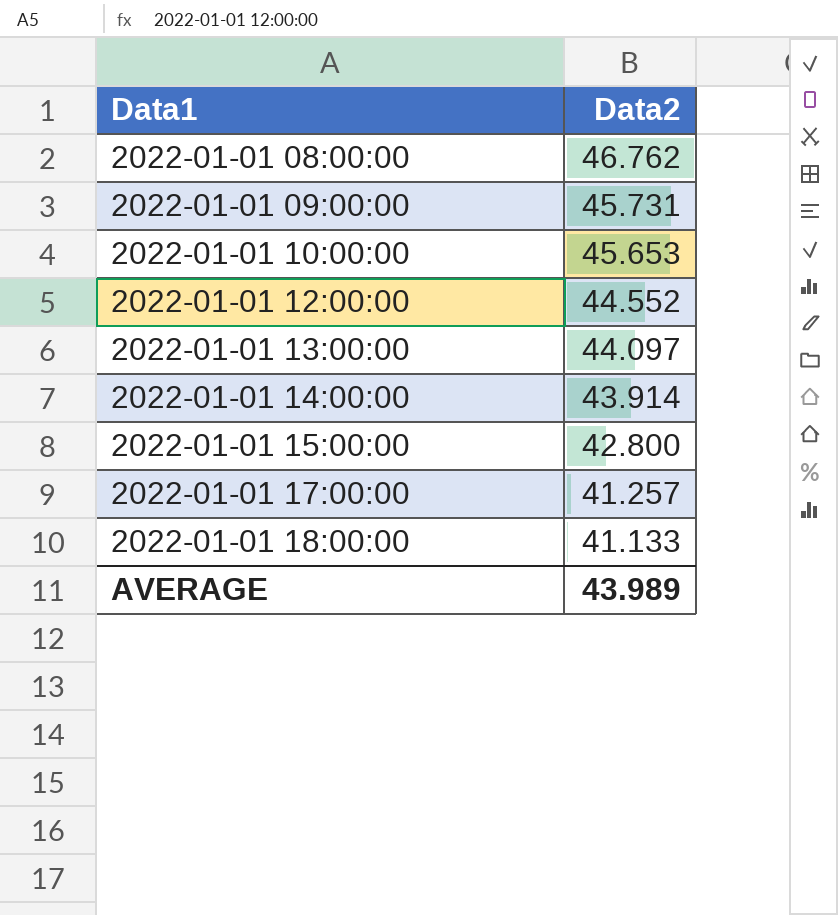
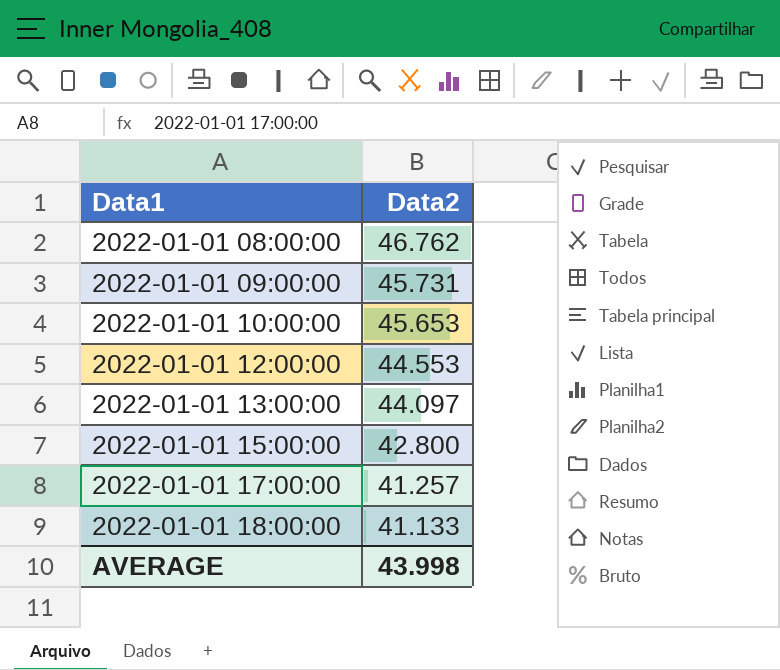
row 2022-01-01 14:00:00: 43.914 -> none
2022-01-01 12:00:00 | Data2: 44.552 -> 44.553
AVERAGE | Data2: 43.989 -> 43.998

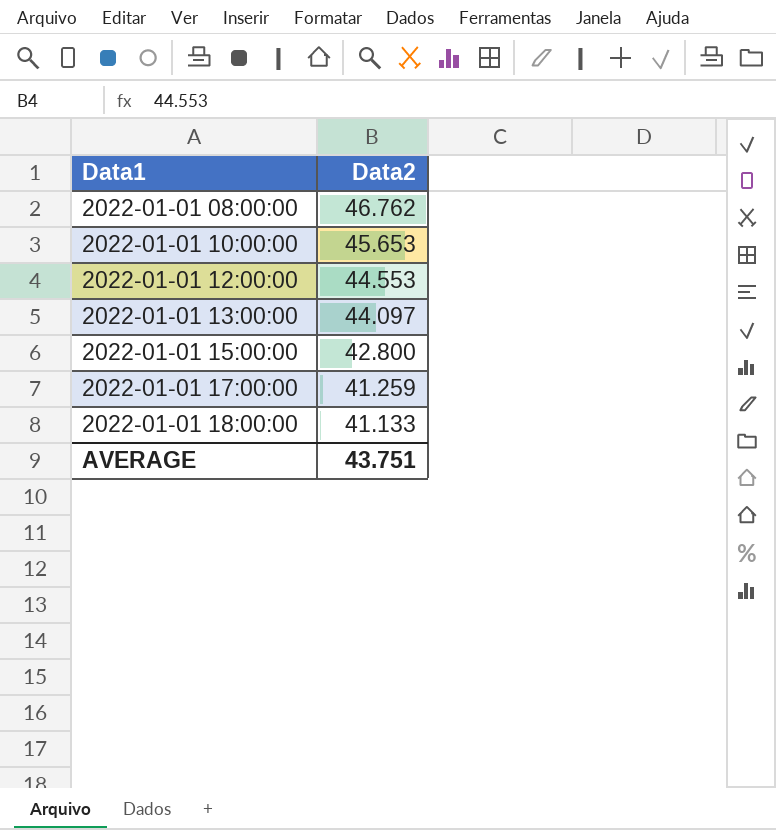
row 2022-01-01 09:00:00: 45.731 -> none
2022-01-01 17:00:00 | Data2: 41.257 -> 41.259
AVERAGE | Data2: 43.998 -> 43.751

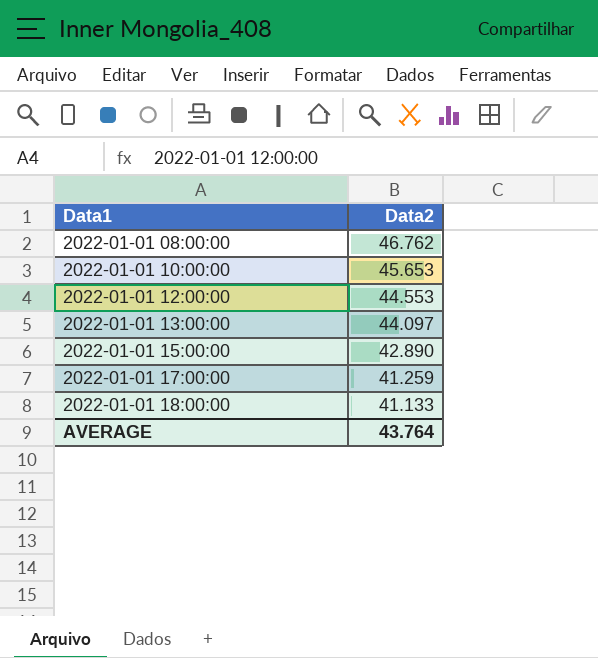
2022-01-01 15:00:00 | Data2: 42.800 -> 42.890
AVERAGE | Data2: 43.751 -> 43.764

